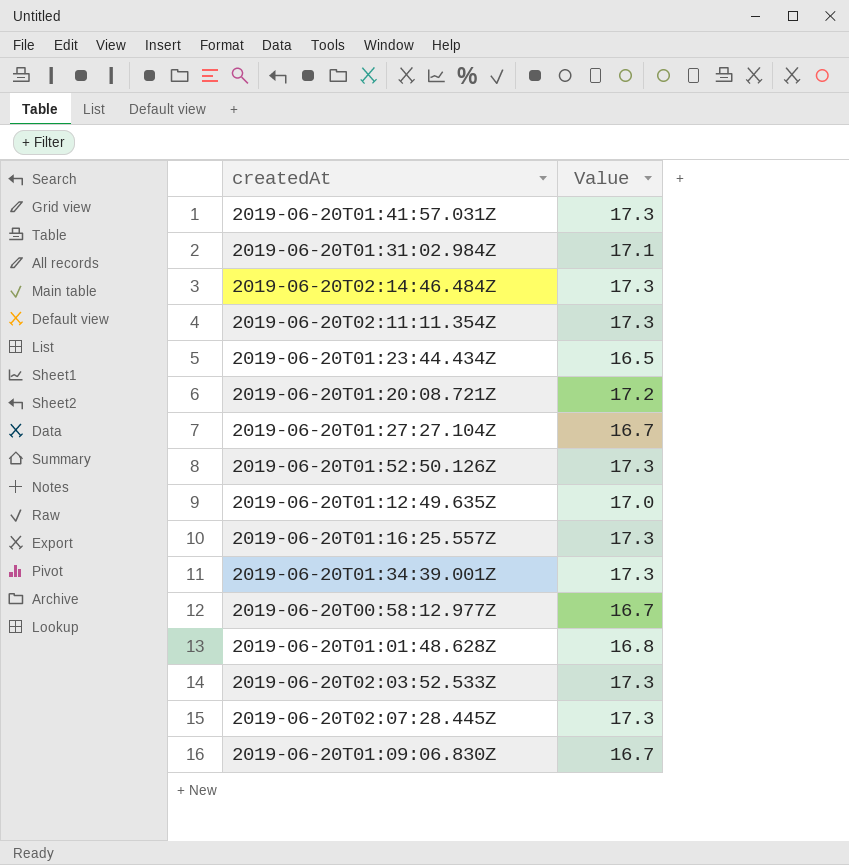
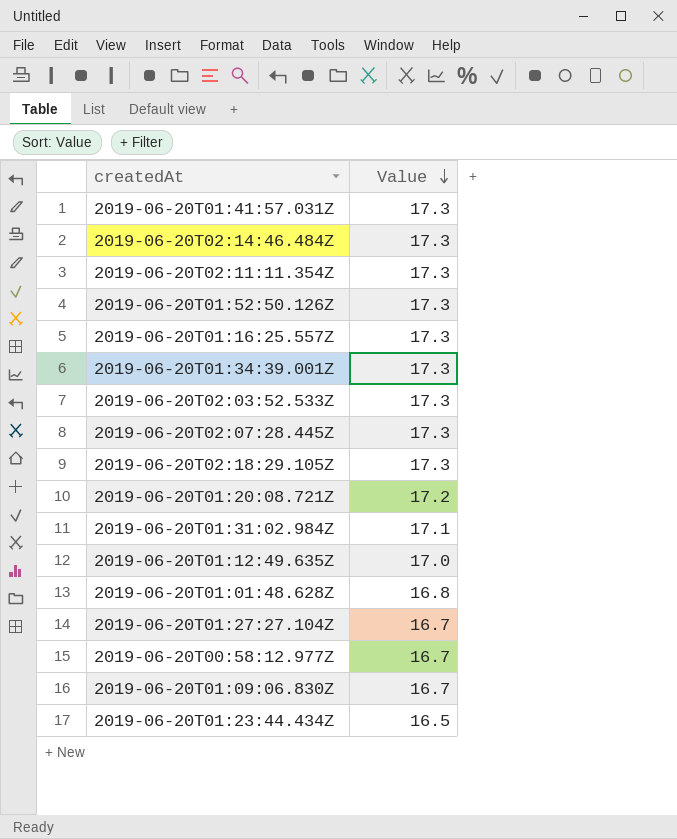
row order: none -> Value descending
row 2019-06-20T02:18:29.105Z: none -> 17.3

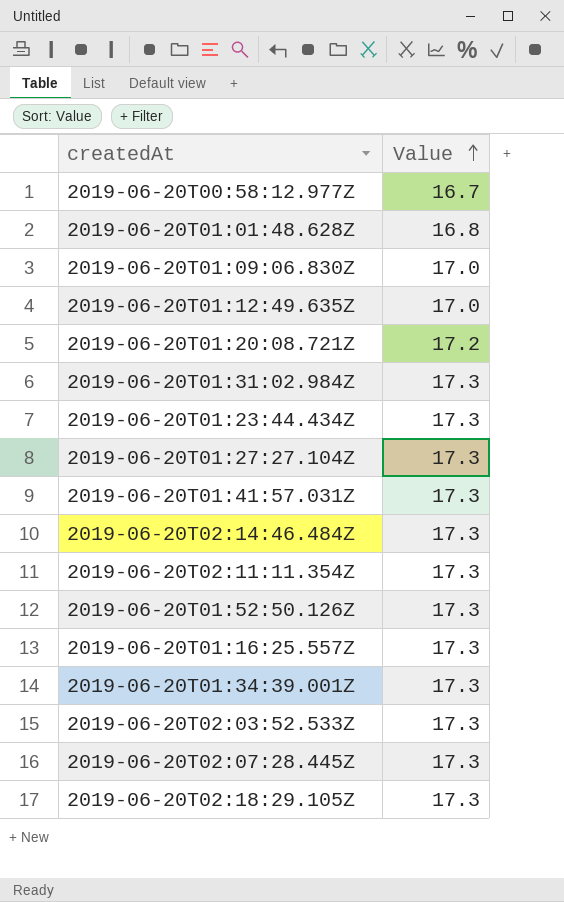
row order: Value descending -> Value ascending
2019-06-20T01:09:06.830Z | Value: 16.7 -> 17.0
2019-06-20T01:31:02.984Z | Value: 17.1 -> 17.3
2019-06-20T01:23:44.434Z | Value: 16.5 -> 17.3
2019-06-20T01:27:27.104Z | Value: 16.7 -> 17.3

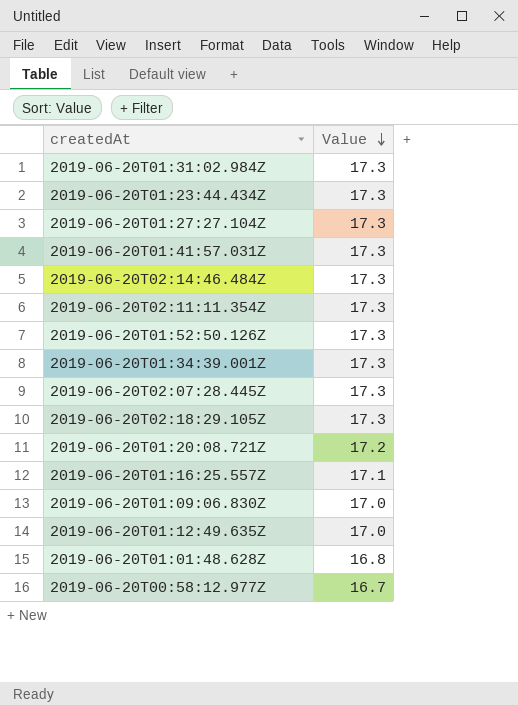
row order: Value ascending -> Value descending
row 2019-06-20T02:03:52.533Z: 17.3 -> none
2019-06-20T01:16:25.557Z | Value: 17.3 -> 17.1

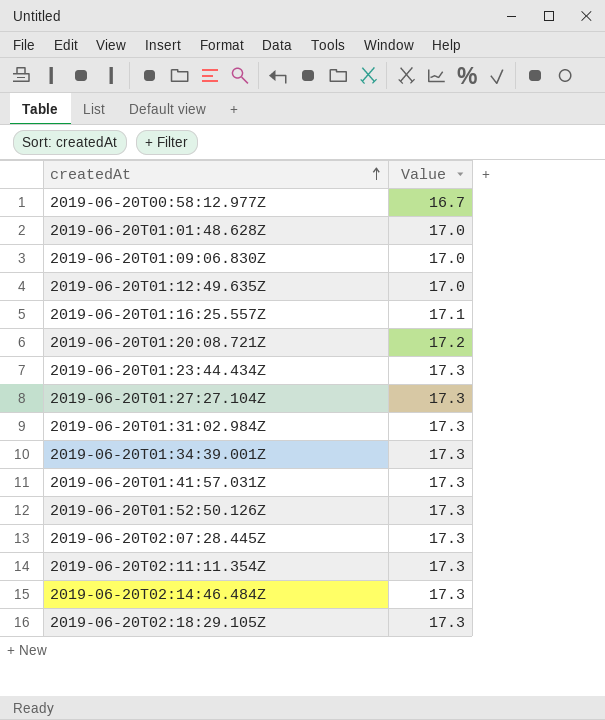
row order: Value descending -> createdAt ascending
2019-06-20T01:01:48.628Z | Value: 16.8 -> 17.0

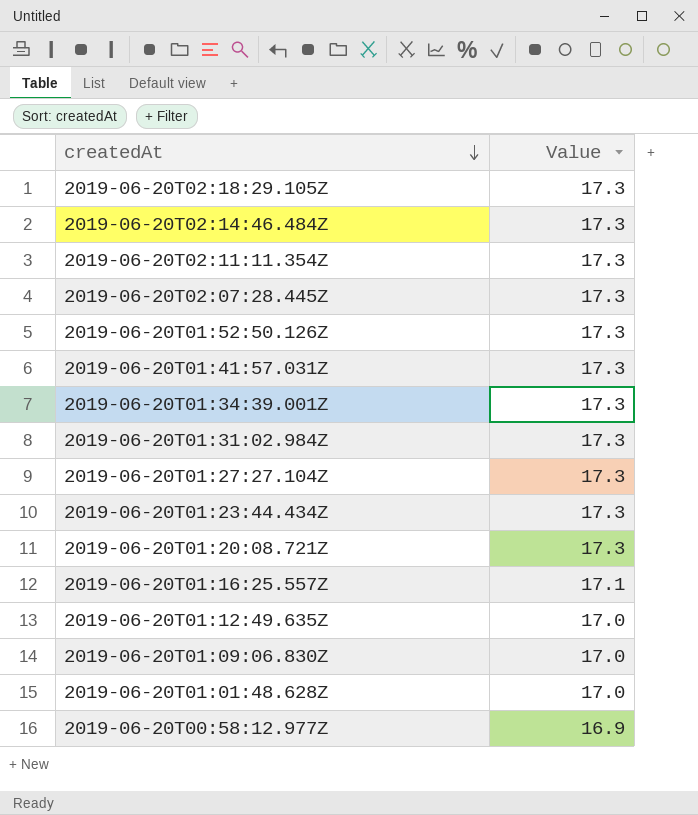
row order: createdAt ascending -> createdAt descending
2019-06-20T01:20:08.721Z | Value: 17.2 -> 17.3
2019-06-20T00:58:12.977Z | Value: 16.7 -> 16.9

